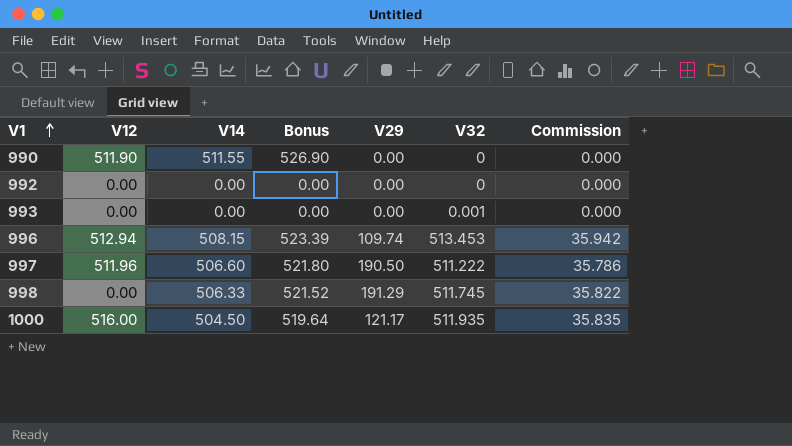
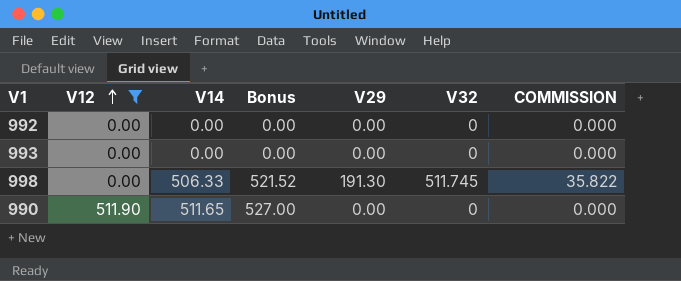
filter: none -> V12 <= 511.90
row order: V1 ascending -> V12 ascending
column name: Commission -> COMMISSION
993 | V32: 0.001 -> 0
998 | V29: 191.29 -> 191.30
990 | V14: 511.55 -> 511.65
990 | Bonus: 526.90 -> 527.00

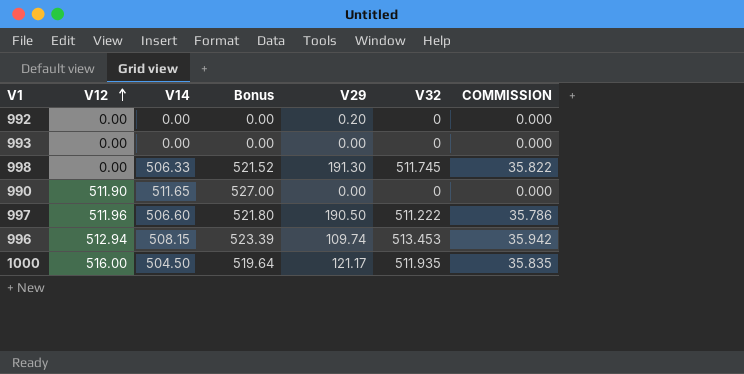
filter: V12 <= 511.90 -> none
992 | V29: 0.00 -> 0.20

